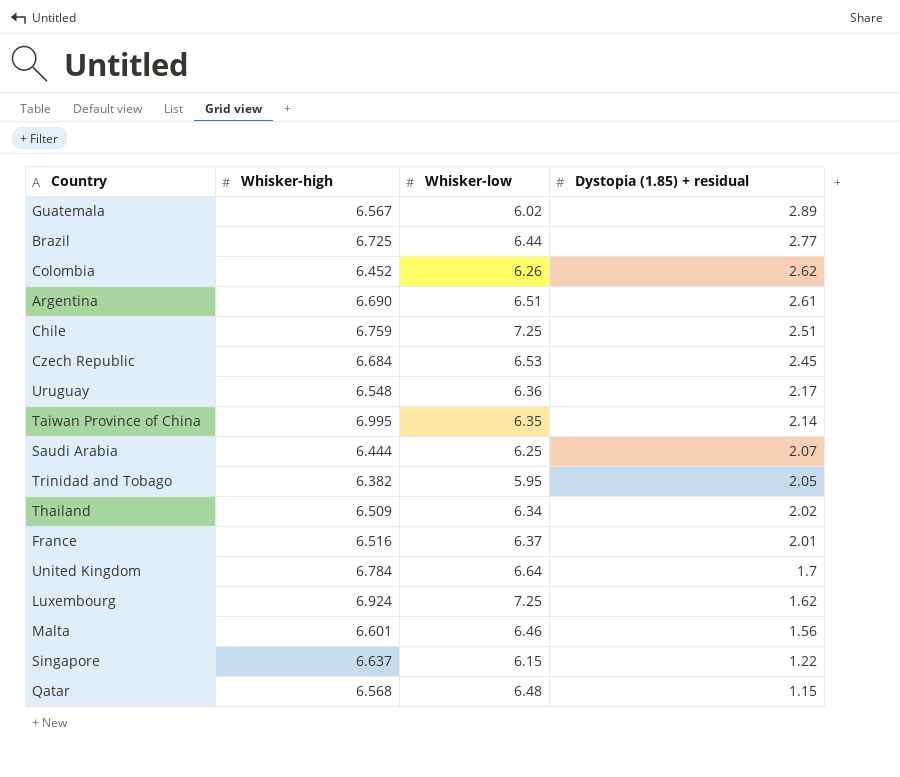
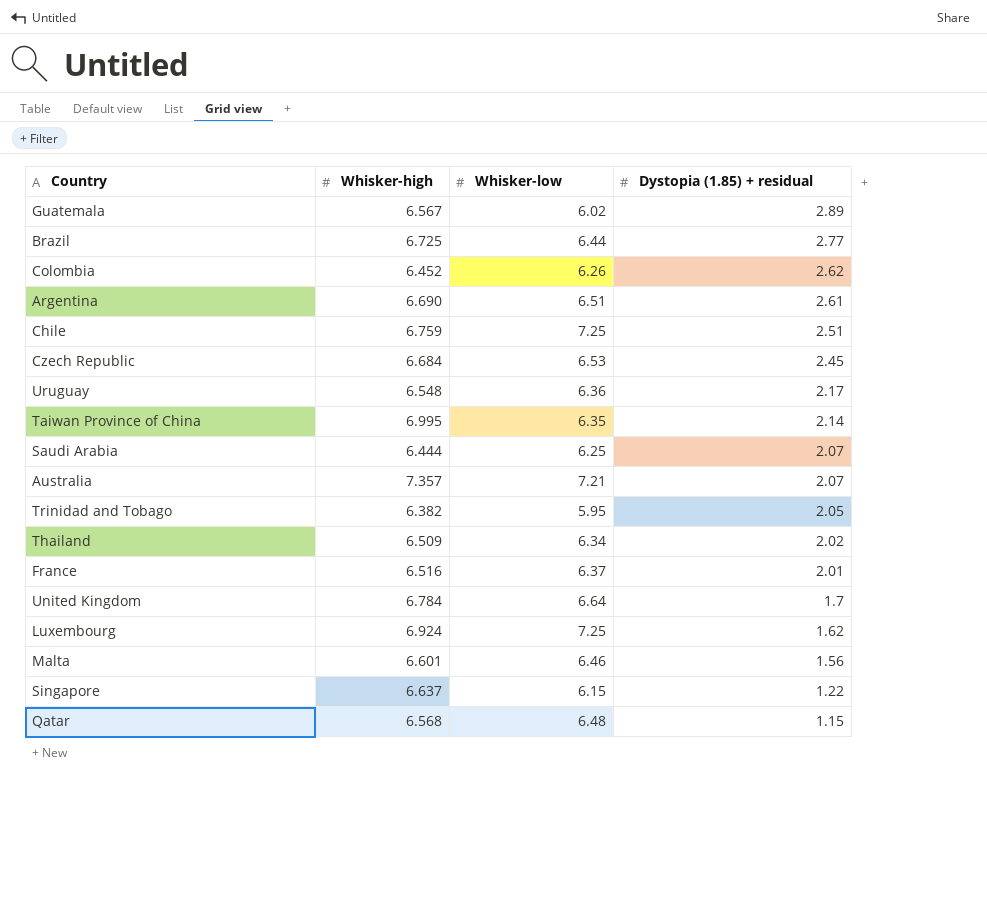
row Australia: none -> 7.357 | 7.21 | 2.07

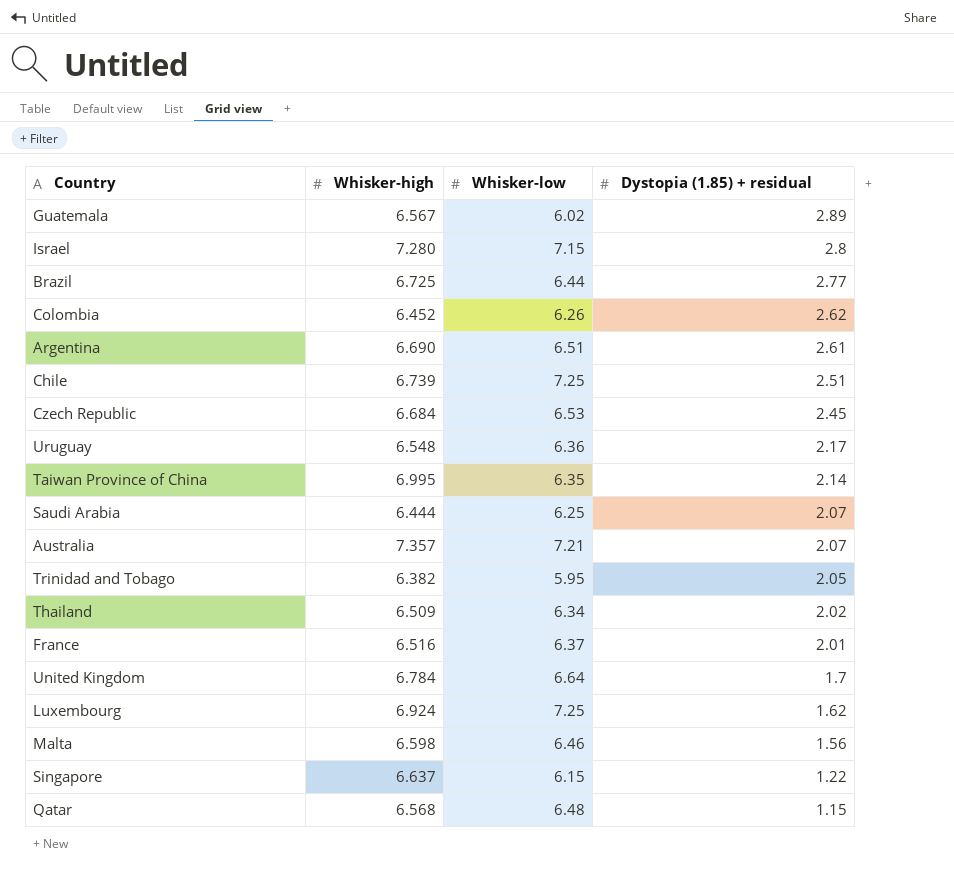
row Israel: none -> 7.280 | 7.15 | 2.8
Chile | Whisker-high: 6.759 -> 6.739
Malta | Whisker-high: 6.601 -> 6.598

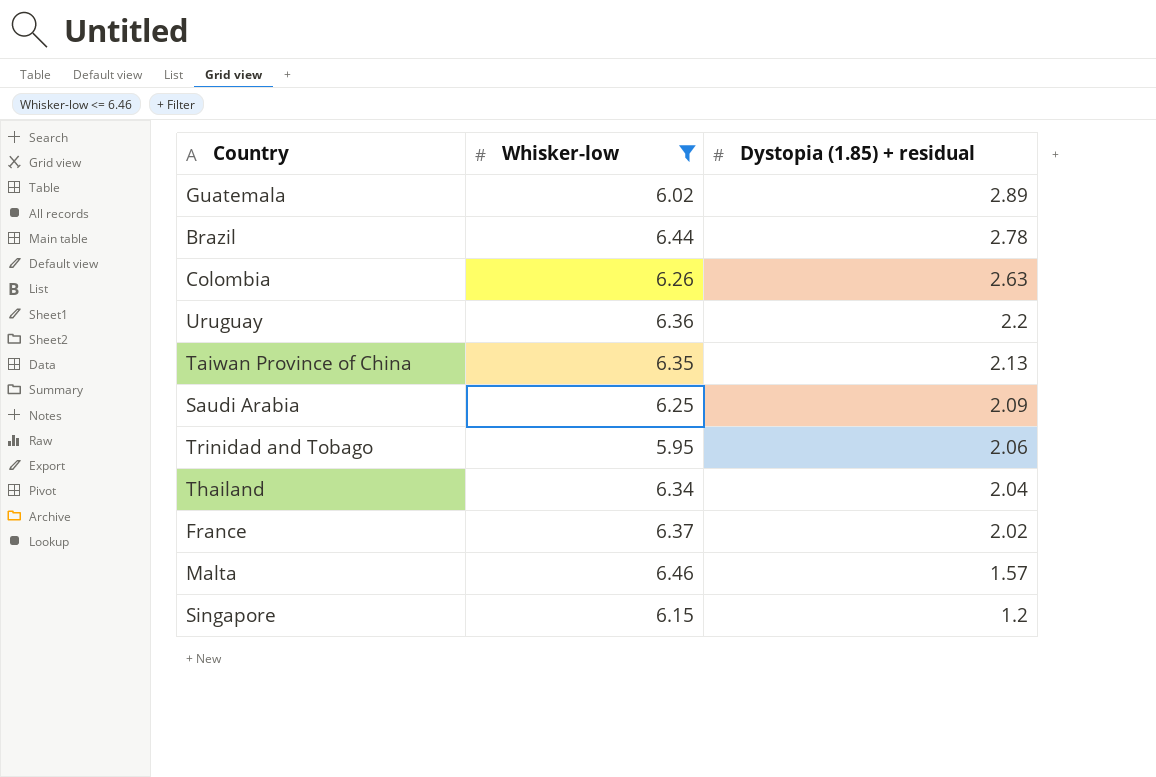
filter: none -> Whisker-low <= 6.46
column Whisker-high | position: 2 -> none
Brazil | Dystopia (1.85) + residual: 2.77 -> 2.78
Colombia | Dystopia (1.85) + residual: 2.62 -> 2.63
Uruguay | Dystopia (1.85) + residual: 2.17 -> 2.2
Taiwan Province of China | Dystopia (1.85) + residual: 2.14 -> 2.13
Saudi Arabia | Dystopia (1.85) + residual: 2.07 -> 2.09
Trinidad and Tobago | Dystopia (1.85) + residual: 2.05 -> 2.06
Thailand | Dystopia (1.85) + residual: 2.02 -> 2.04
France | Dystopia (1.85) + residual: 2.01 -> 2.02
Malta | Dystopia (1.85) + residual: 1.56 -> 1.57
Singapore | Dystopia (1.85) + residual: 1.22 -> 1.2

